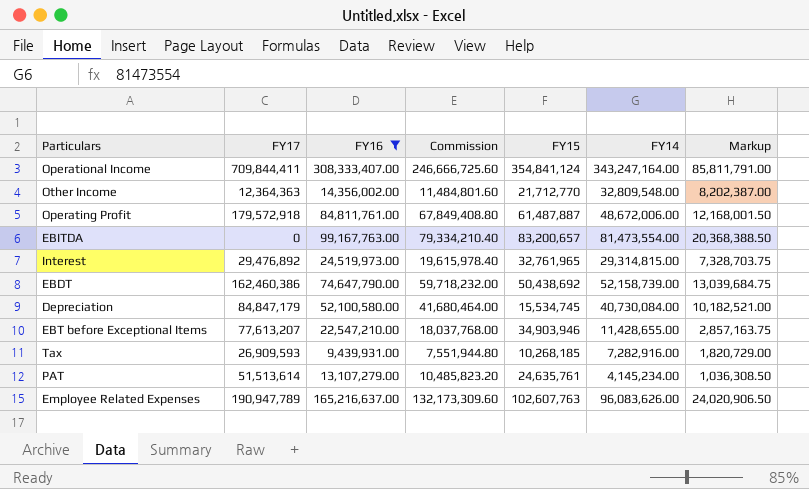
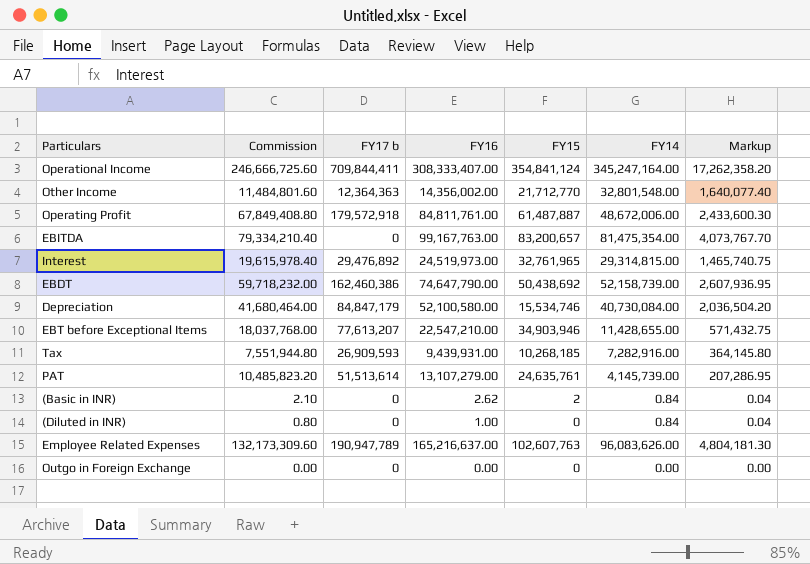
filter: FY16 >= 9,439,931.00 -> none
column Commission | position: 4 -> 2
column name: FY17 -> FY17 b
column Markup | formula: [FY14] * 0.25 -> [FY14] * 0.05
Operational Income | FY14: 343,247,164.00 -> 345,247,164.00
Other Income | FY14: 32,809,548.00 -> 32,801,548.00
EBITDA | FY14: 81,473,554.00 -> 81,475,354.00
Depreciation | FY15: 15,534,745 -> 15,534,746
PAT | FY14: 4,145,234.00 -> 4,145,739.00

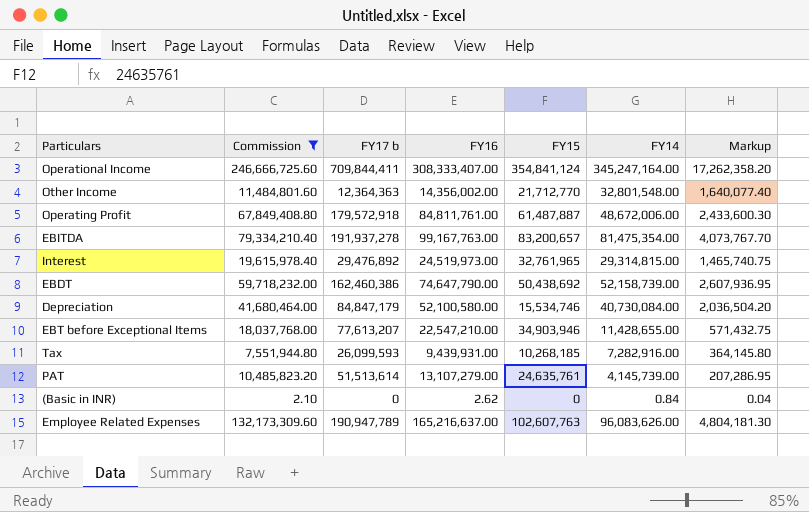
filter: none -> Commission >= 2.10
EBITDA | FY17 b: 0 -> 191,937,278
Tax | FY17 b: 26,909,593 -> 26,099,593
(Basic in INR) | FY15: 2 -> 0

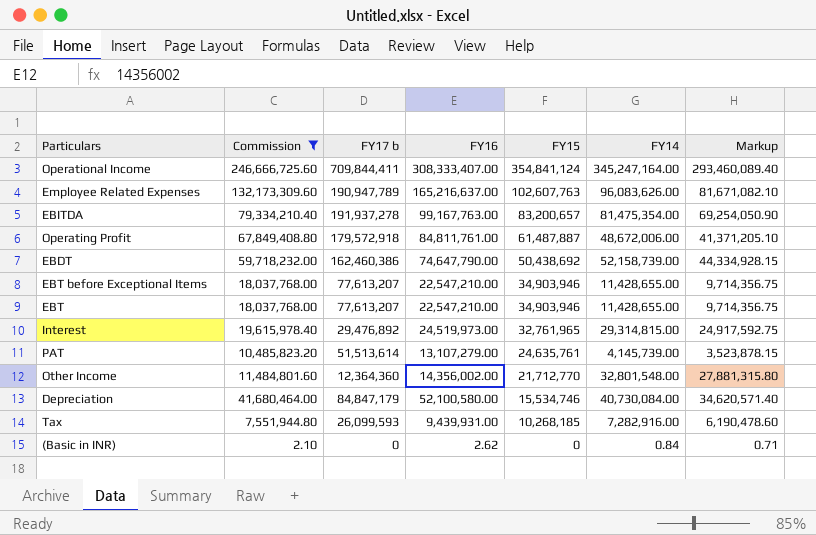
row order: none -> FY15 descending
column Markup | formula: [FY14] * 0.05 -> [FY14] * 0.85
row EBT: none -> 18,037,768.00 | 77,613,207 | 22,547,210.00 | 34,903,946 | 11,428,655.00 | 9,714,356.75
Other Income | FY17 b: 12,364,363 -> 12,364,360

